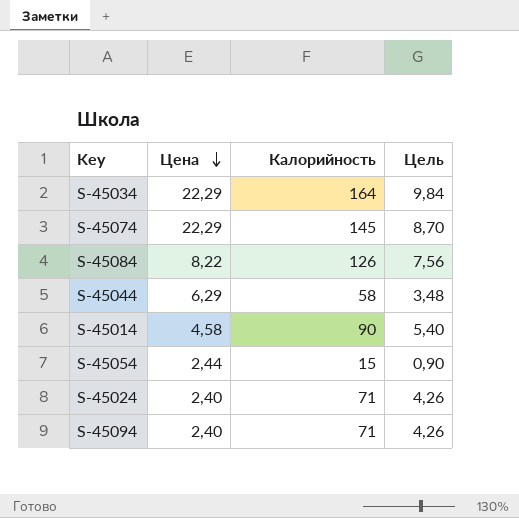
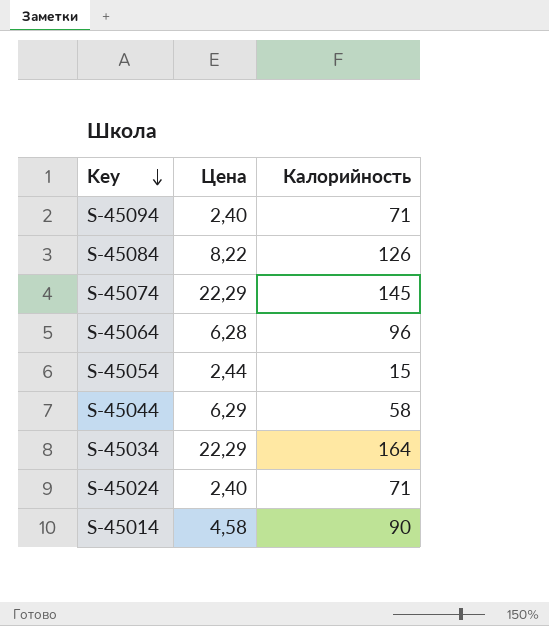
row order: Цена descending -> Key descending
column Цель | formula: [Калорийность] * 0,06 -> none
row S-45064: none -> 6,28 | 96

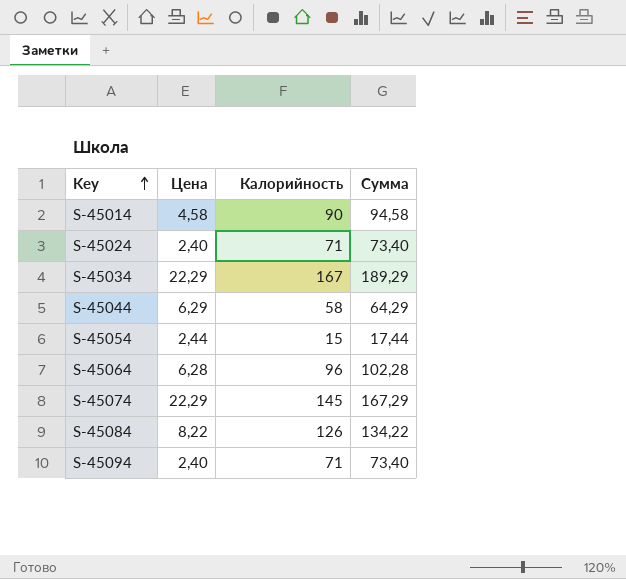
row order: Key descending -> Key ascending
column Сумма | formula: none -> [Цена] + [Калорийность]
S-45034 | Калорийность: 164 -> 167

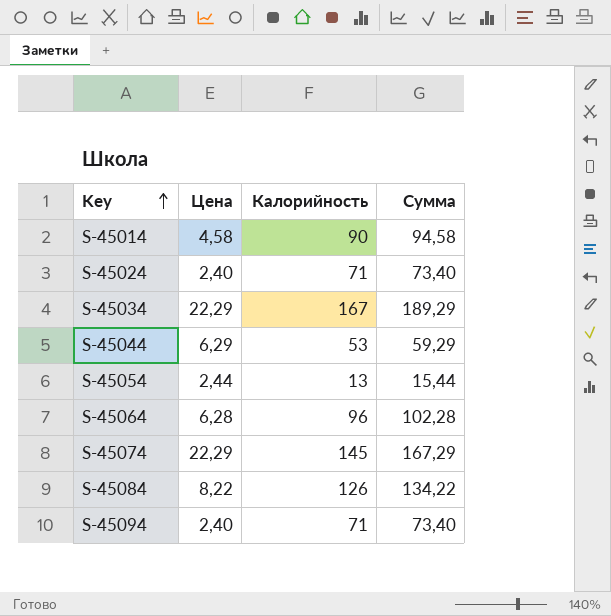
S-45044 | Калорийность: 58 -> 53
S-45044 | Сумма: 64,29 -> 59,29
S-45054 | Калорийность: 15 -> 13
S-45054 | Сумма: 17,44 -> 15,44

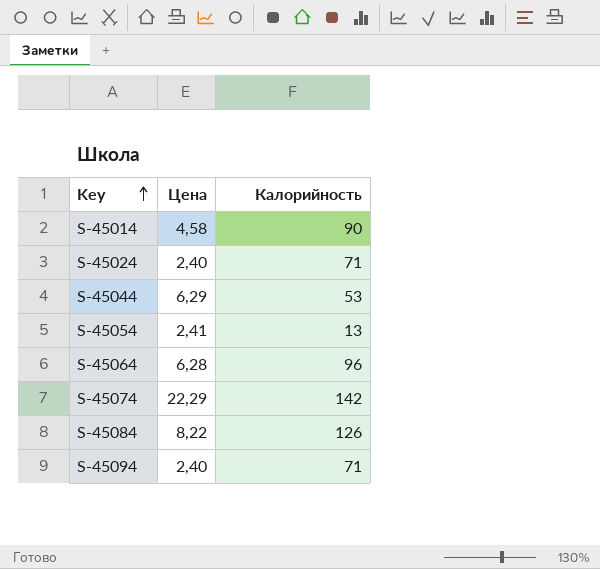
column Сумма | formula: [Цена] + [Калорийность] -> none
row S-45034: 22,29 | 167 | 189,29 -> none
S-45054 | Цена: 2,44 -> 2,41
S-45074 | Калорийность: 145 -> 142

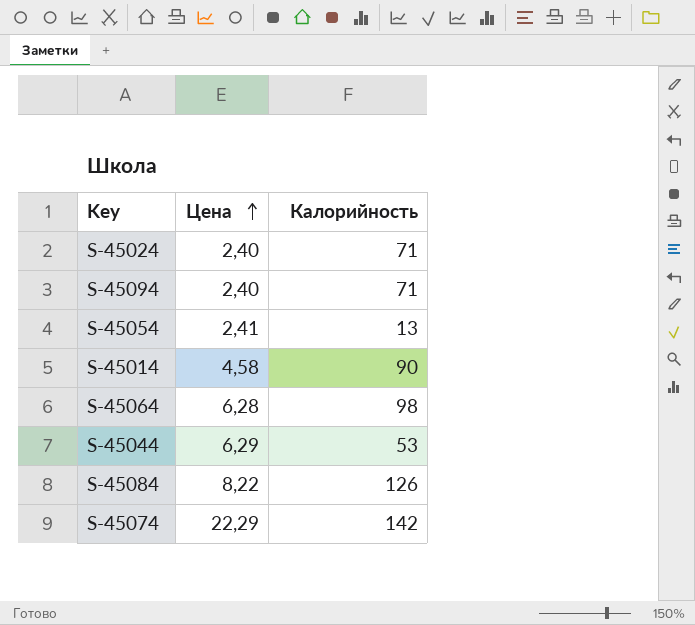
row order: Key ascending -> Цена ascending
S-45064 | Калорийность: 96 -> 98

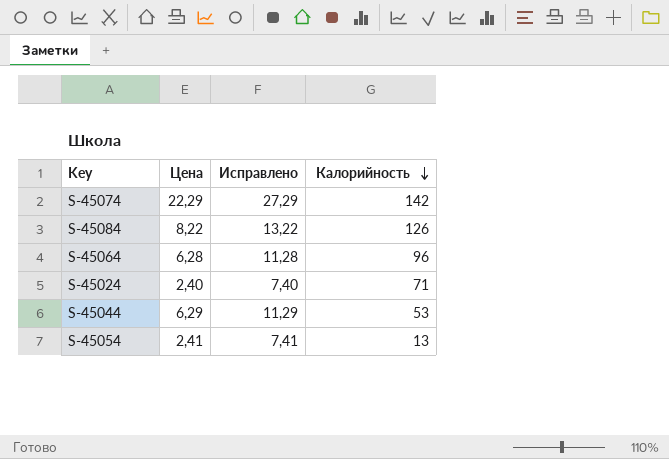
row order: Цена ascending -> Калорийность descending
column Исправлено | formula: none -> [Цена] + 5
row S-45094: 2,40 | 71 -> none
row S-45014: 4,58 | 90 -> none
S-45064 | Калорийность: 98 -> 96

